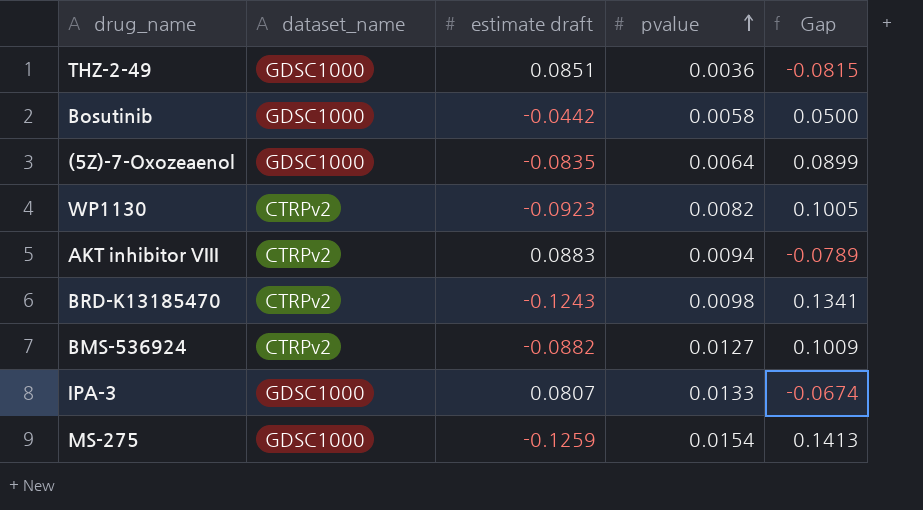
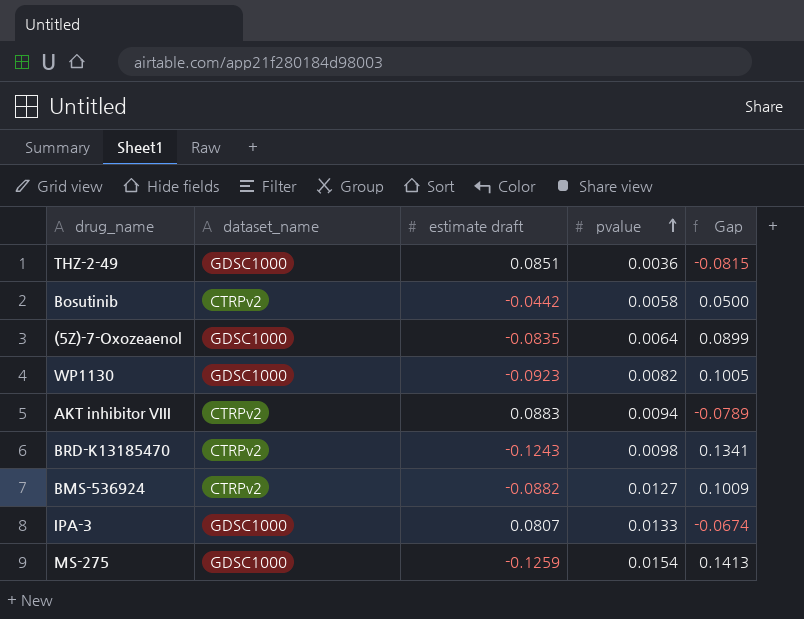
Bosutinib | dataset_name: GDSC1000 -> CTRPv2
WP1130 | dataset_name: CTRPv2 -> GDSC1000

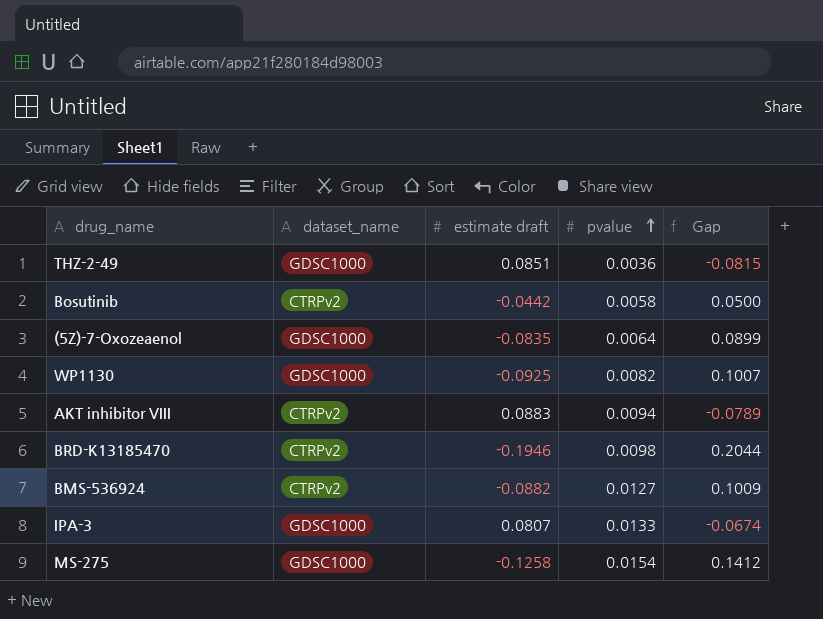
WP1130 | estimate draft: -0.0923 -> -0.0925
WP1130 | Gap: 0.1005 -> 0.1007
BRD-K13185470 | estimate draft: -0.1243 -> -0.1946
BRD-K13185470 | Gap: 0.1341 -> 0.2044
MS-275 | estimate draft: -0.1259 -> -0.1258
MS-275 | Gap: 0.1413 -> 0.1412

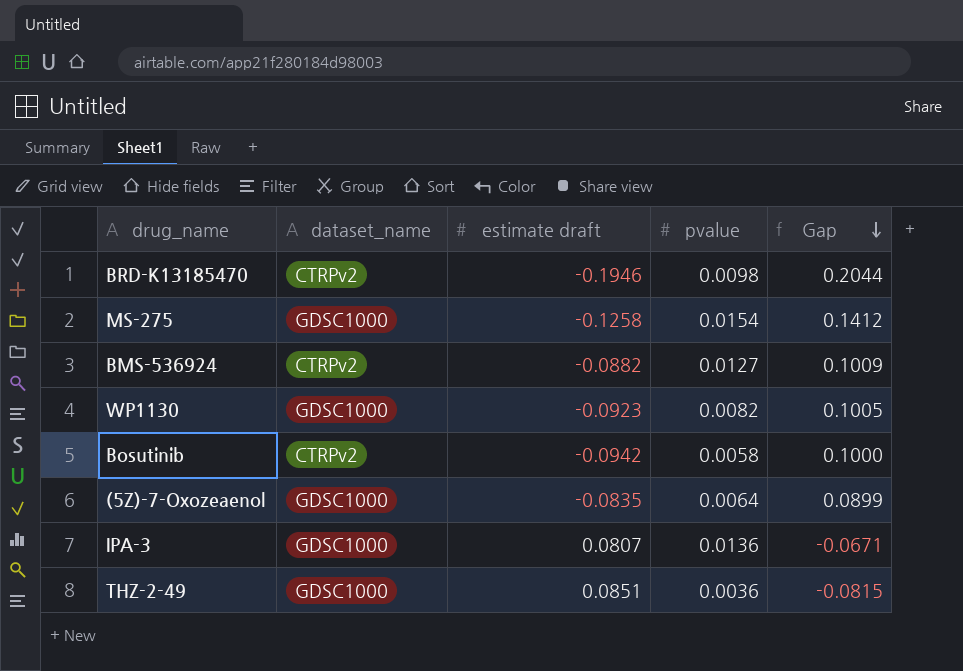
row order: pvalue ascending -> Gap descending
row AKT inhibitor VIII: CTRPv2 | 0.0883 | 0.0094 | -0.0789 -> none
WP1130 | estimate draft: -0.0925 -> -0.0923
WP1130 | Gap: 0.1007 -> 0.1005
Bosutinib | estimate draft: -0.0442 -> -0.0942
Bosutinib | Gap: 0.0500 -> 0.1000
IPA-3 | pvalue: 0.0133 -> 0.0136
IPA-3 | Gap: -0.0674 -> -0.0671

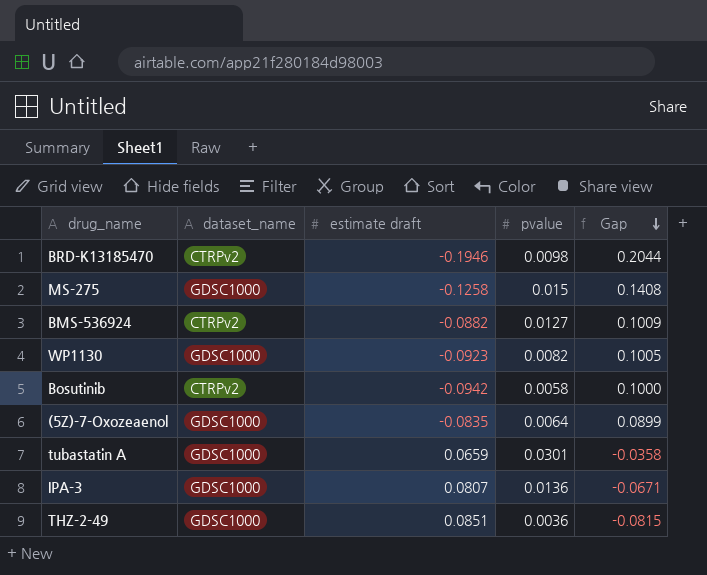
MS-275 | pvalue: 0.0154 -> 0.015
MS-275 | Gap: 0.1412 -> 0.1408
row tubastatin A: none -> GDSC1000 | 0.0659 | 0.0301 | -0.0358

